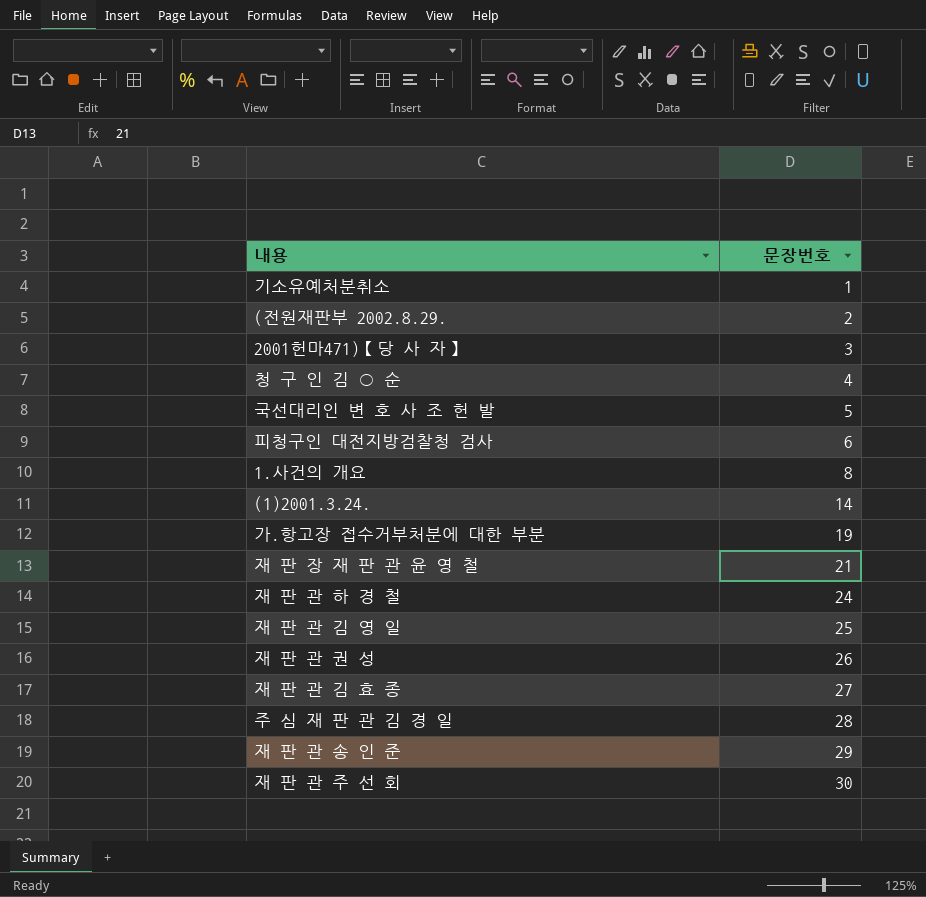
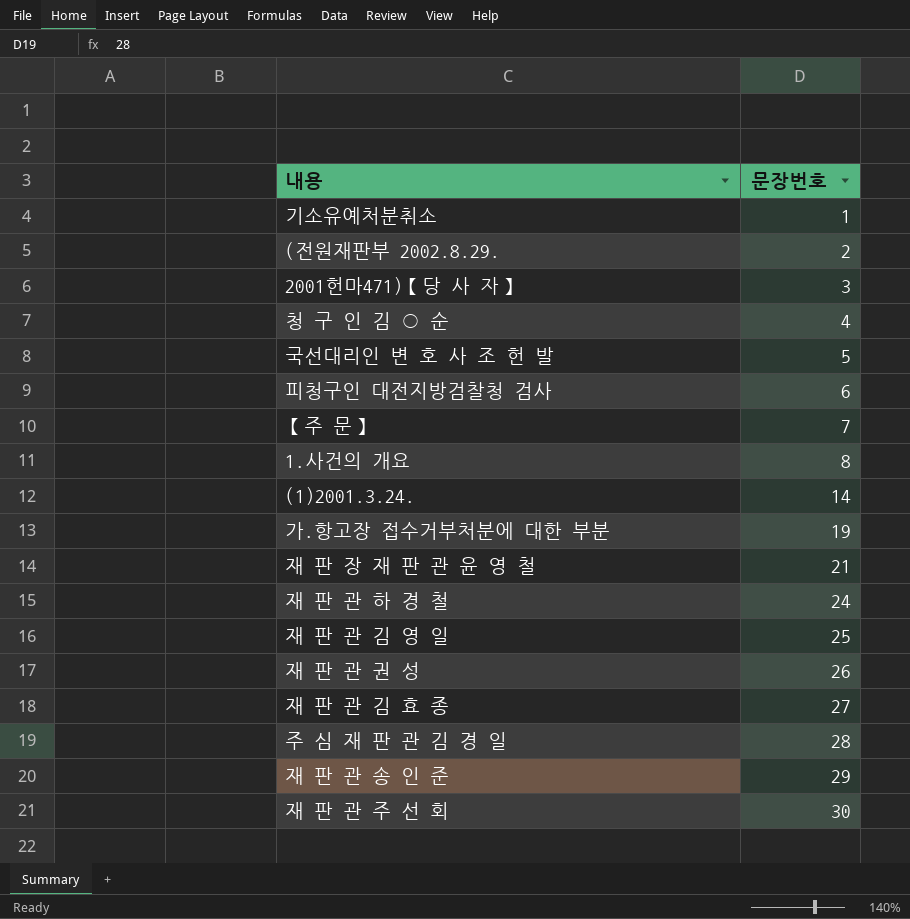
row 【주 문】: none -> 7

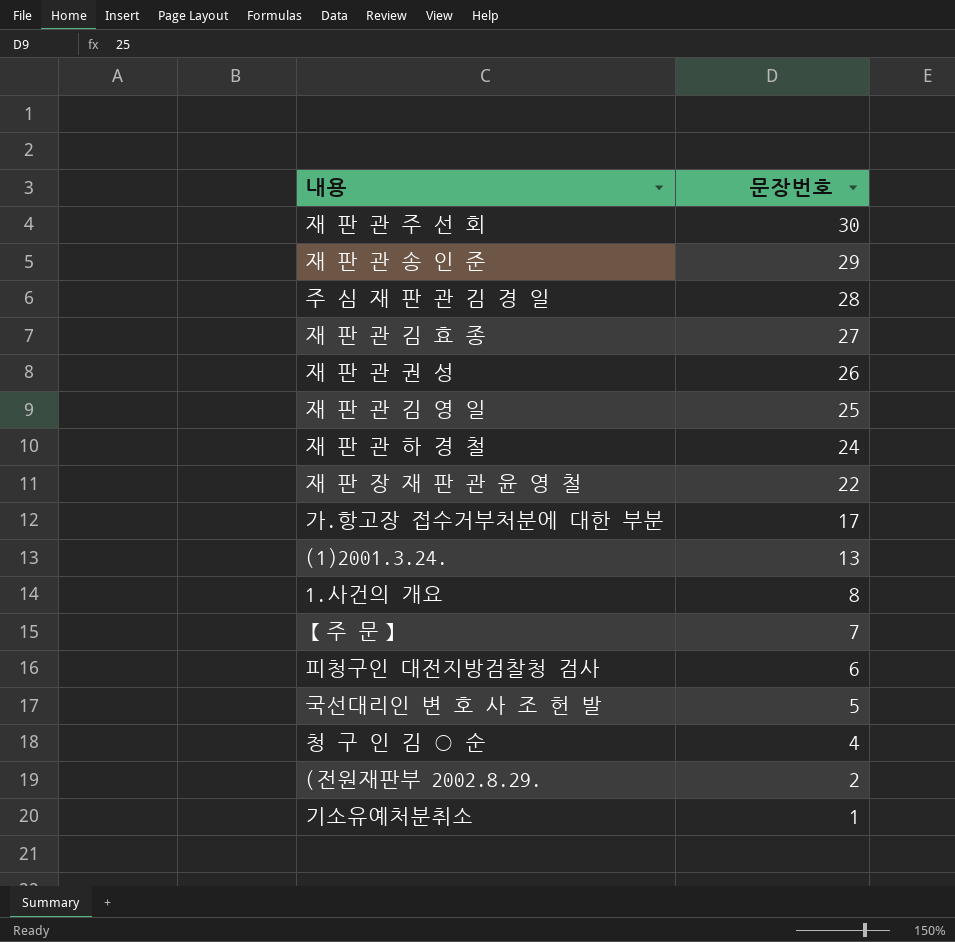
row order: 문장번호 ascending -> 문장번호 descending
row 2001헌마471)【당 사 자】: 3 -> none
재 판 장 재 판 관 윤 영 철 | 문장번호: 21 -> 22
가.항고장 접수거부처분에 대한 부분 | 문장번호: 19 -> 17
(1)2001.3.24. | 문장번호: 14 -> 13

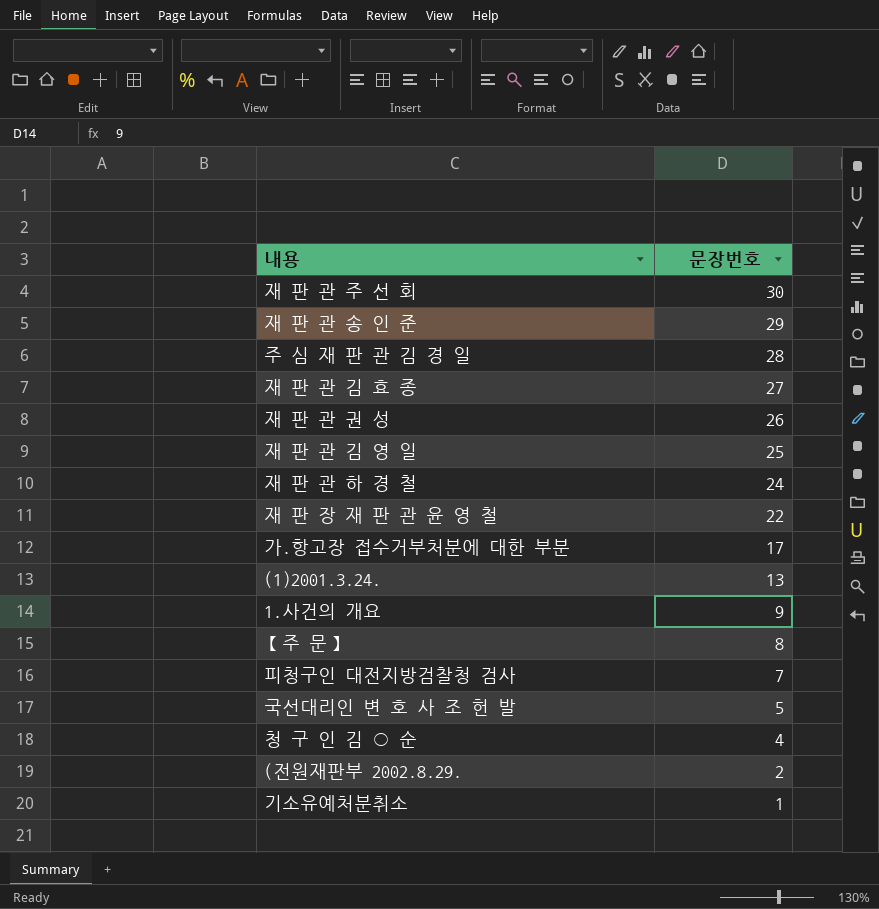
1.사건의 개요 | 문장번호: 8 -> 9
【주 문】 | 문장번호: 7 -> 8
피청구인 대전지방검찰청 검사 | 문장번호: 6 -> 7

